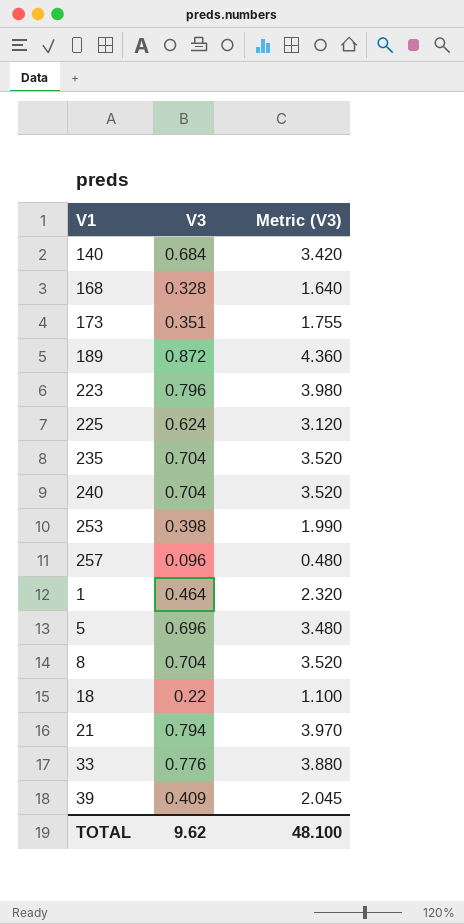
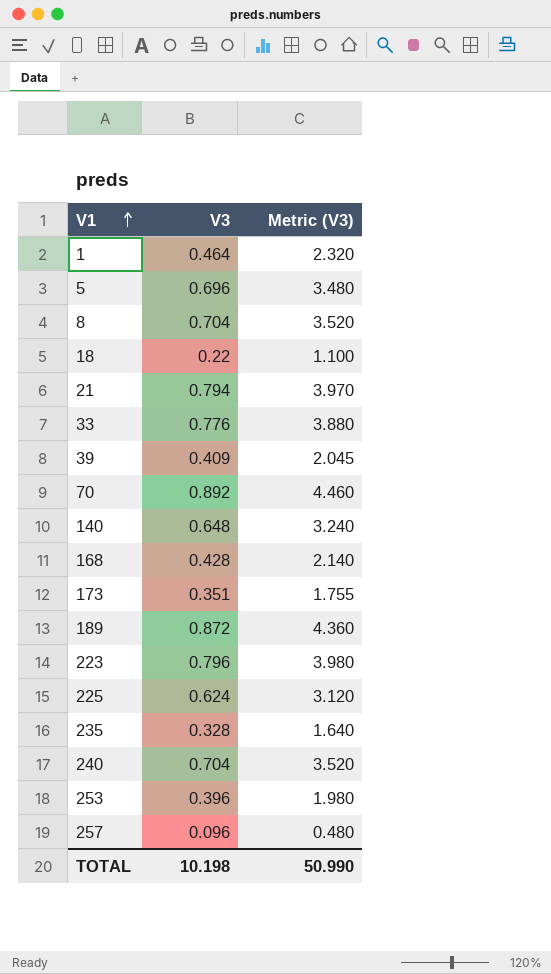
row order: none -> V1 ascending
row 70: none -> 0.892 | 4.460
140 | V3: 0.684 -> 0.648
140 | Metric (V3): 3.420 -> 3.240
168 | V3: 0.328 -> 0.428
168 | Metric (V3): 1.640 -> 2.140
235 | V3: 0.704 -> 0.328
235 | Metric (V3): 3.520 -> 1.640
253 | V3: 0.398 -> 0.396
253 | Metric (V3): 1.990 -> 1.980
TOTAL | V3: 9.62 -> 10.198
TOTAL | Metric (V3): 48.100 -> 50.990

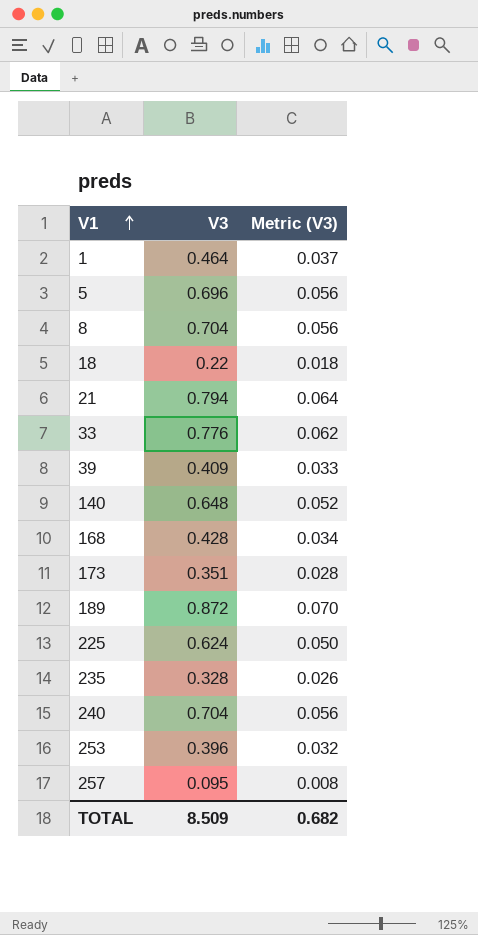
column Metric (V3) | formula: [V3] * 5 -> [V3] * 0.08
row 70: 0.892 | 4.460 -> none
row 223: 0.796 | 3.980 -> none
257 | V3: 0.096 -> 0.095
TOTAL | V3: 10.198 -> 8.509
TOTAL | Metric (V3): 50.990 -> 0.682

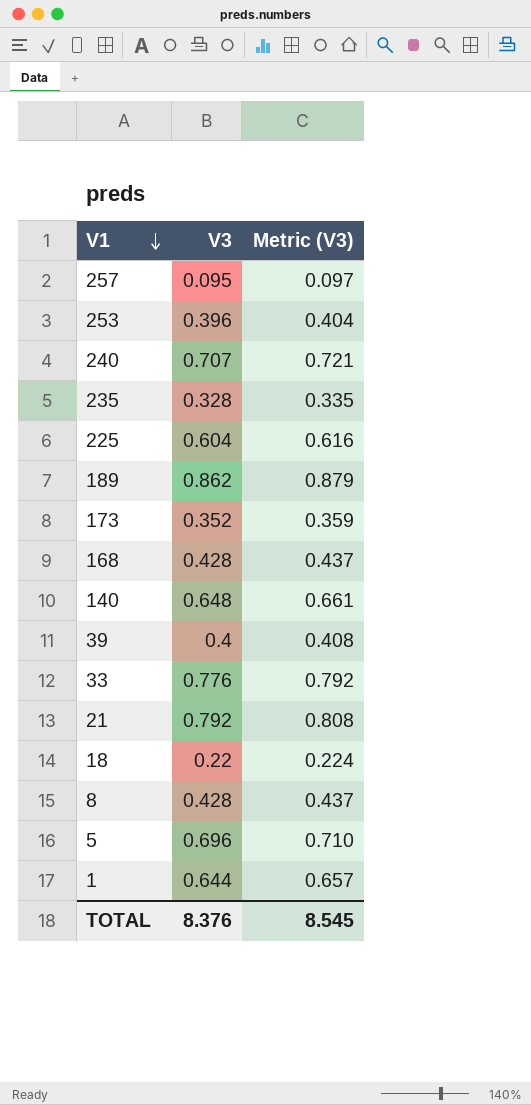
row order: V1 ascending -> V1 descending
column Metric (V3) | formula: [V3] * 0.08 -> [V3] * 1.02
240 | V3: 0.704 -> 0.707
225 | V3: 0.624 -> 0.604
189 | V3: 0.872 -> 0.862
173 | V3: 0.351 -> 0.352
39 | V3: 0.409 -> 0.4
21 | V3: 0.794 -> 0.792
8 | V3: 0.704 -> 0.428
1 | V3: 0.464 -> 0.644
TOTAL | V3: 8.509 -> 8.376
TOTAL | Metric (V3): 0.682 -> 8.545

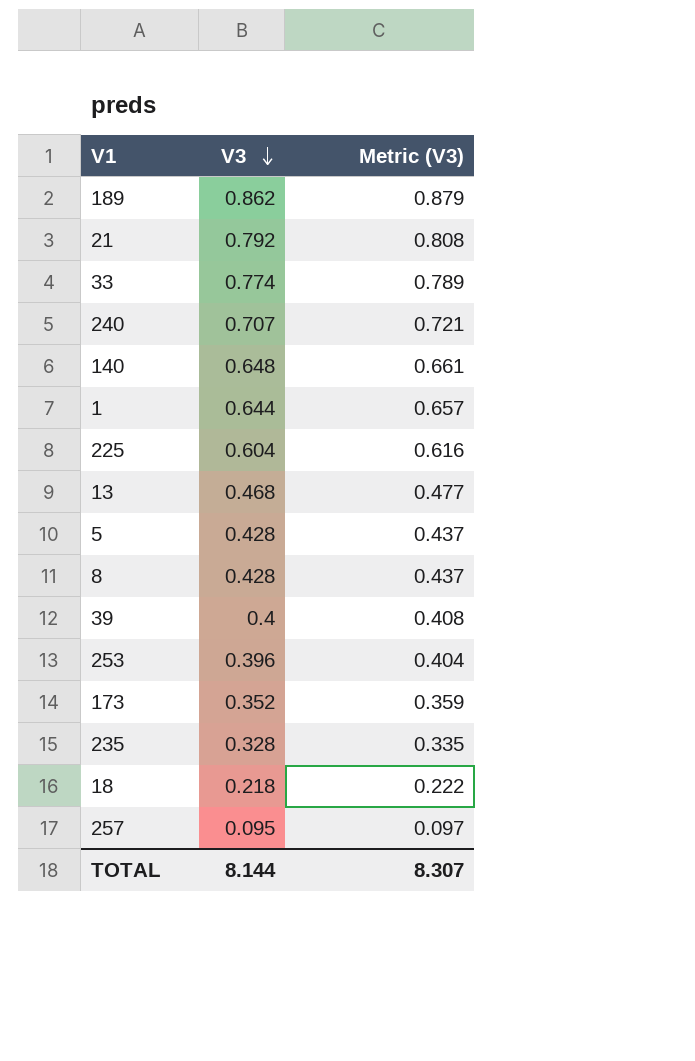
row order: V1 descending -> V3 descending
row 168: 0.428 | 0.437 -> none
33 | V3: 0.776 -> 0.774
33 | Metric (V3): 0.792 -> 0.789
row 13: none -> 0.468 | 0.477
5 | V3: 0.696 -> 0.428
5 | Metric (V3): 0.710 -> 0.437
18 | V3: 0.22 -> 0.218
18 | Metric (V3): 0.224 -> 0.222
TOTAL | V3: 8.376 -> 8.144
TOTAL | Metric (V3): 8.545 -> 8.307

